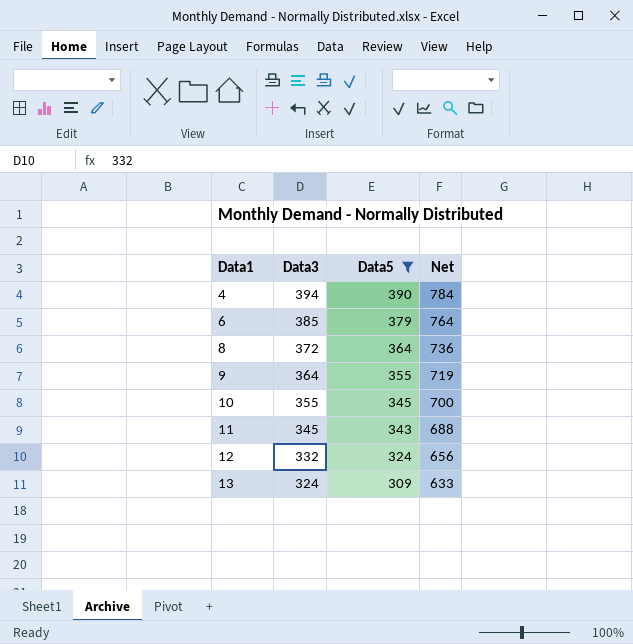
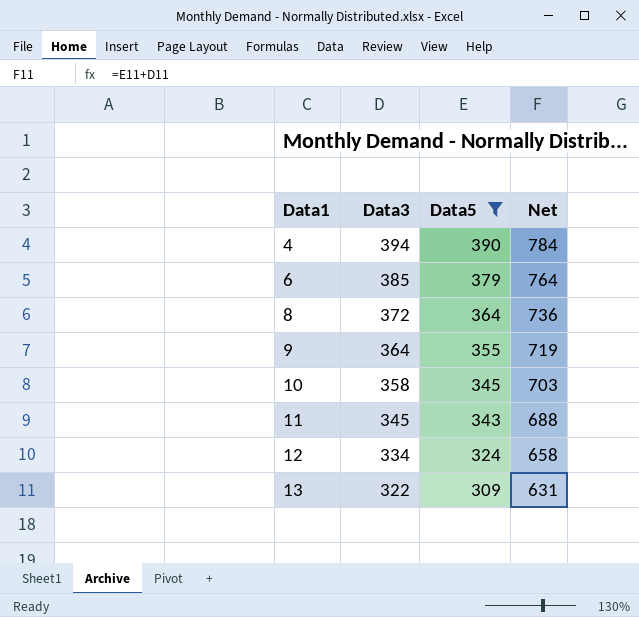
10 | Data3: 355 -> 358
10 | Net: 700 -> 703
12 | Data3: 332 -> 334
12 | Net: 656 -> 658
13 | Data3: 324 -> 322
13 | Net: 633 -> 631

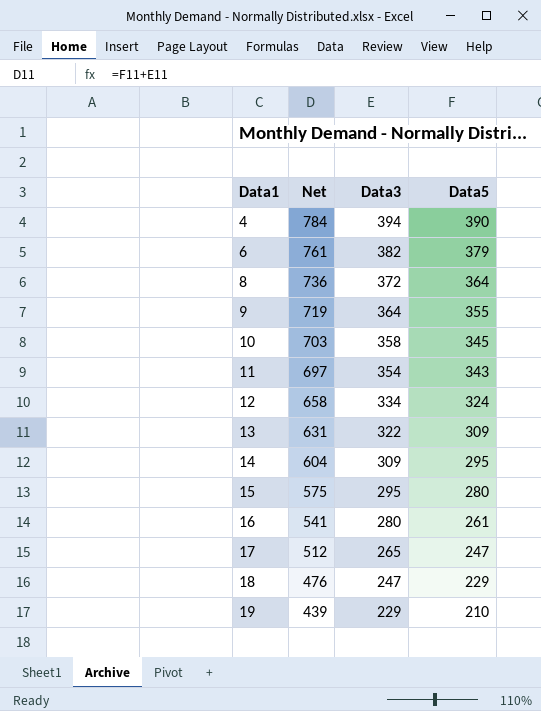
filter: Data5 >= 309 -> none
column Net | position: 4 -> 2
6 | Net: 764 -> 761
6 | Data3: 385 -> 382
11 | Net: 688 -> 697
11 | Data3: 345 -> 354

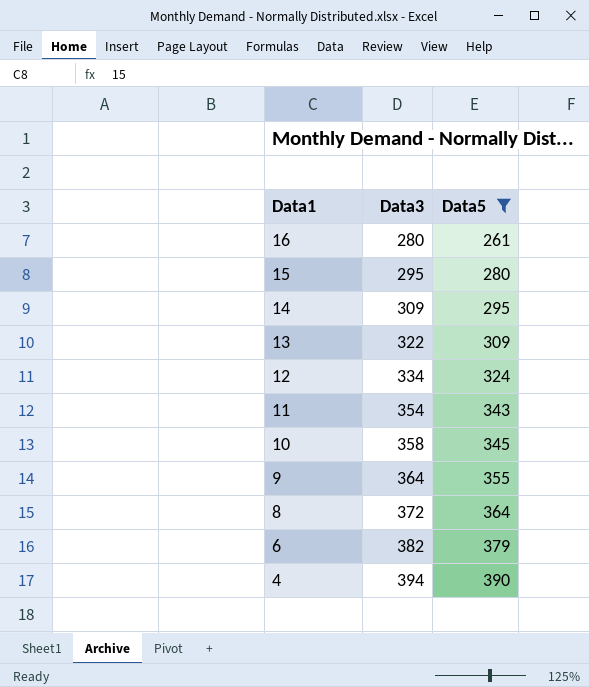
filter: none -> Data5 >= 261
row order: Data1 ascending -> Data1 descending
column Net | formula: [Data3] + [Data5] -> none

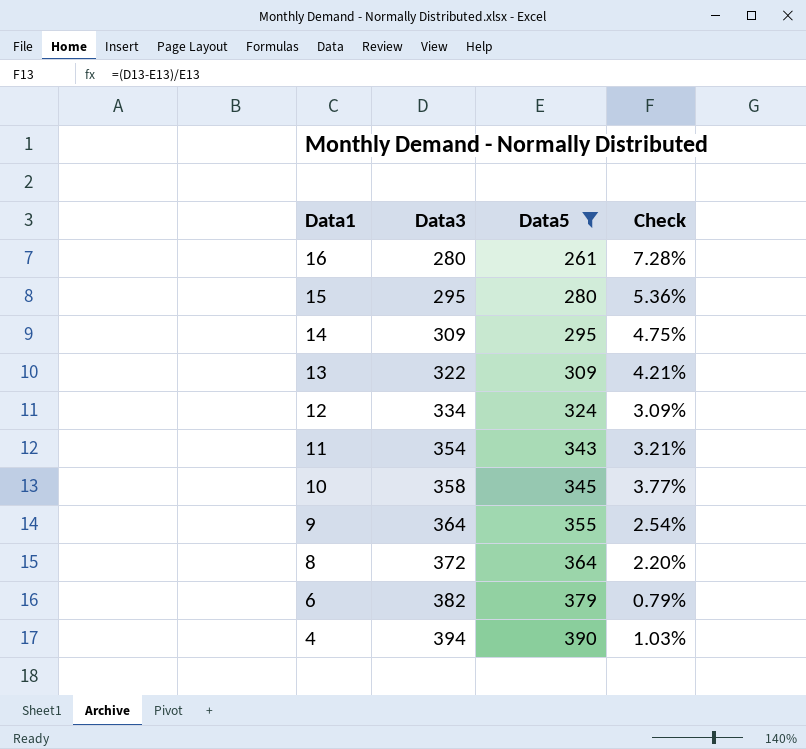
column Check | formula: none -> ([Data3] - [Data5]) / [Data5]

